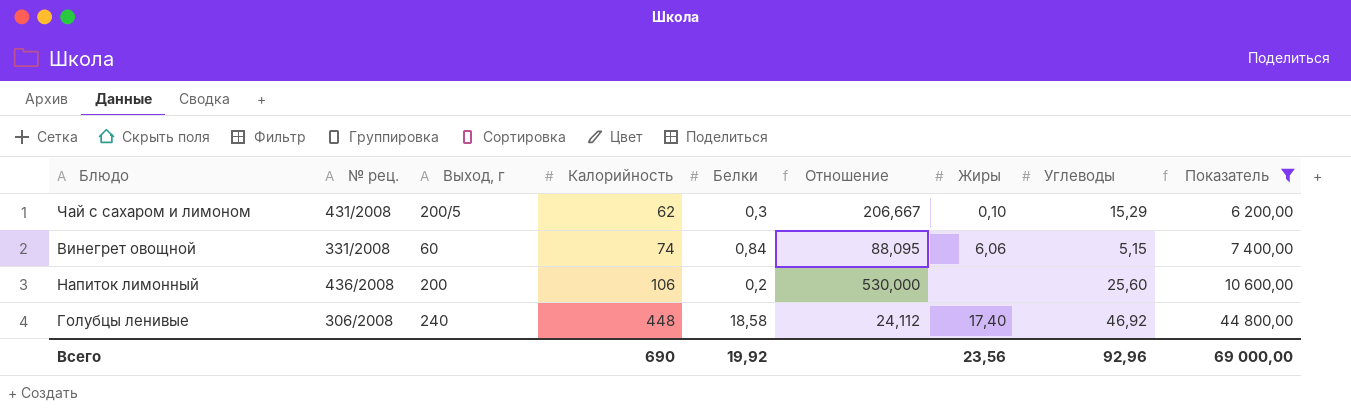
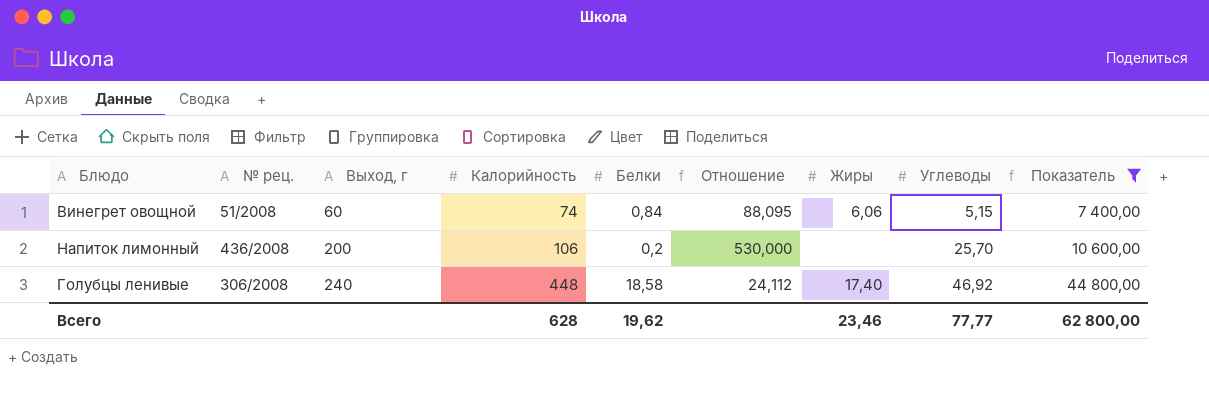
row Чай с сахаром и лимоном: 431/2008 | 200/5 | 62 | 0,3 | 206,667 | 0,10 | 15,29 | 6 200,00 -> none
Винегрет овощной | № рец.: 331/2008 -> 51/2008
Напиток лимонный | Углеводы: 25,60 -> 25,70
Всего | Калорийность: 690 -> 628
Всего | Белки: 19,92 -> 19,62
Всего | Жиры: 23,56 -> 23,46
Всего | Углеводы: 92,96 -> 77,77
Всего | Показатель: 69 000,00 -> 62 800,00

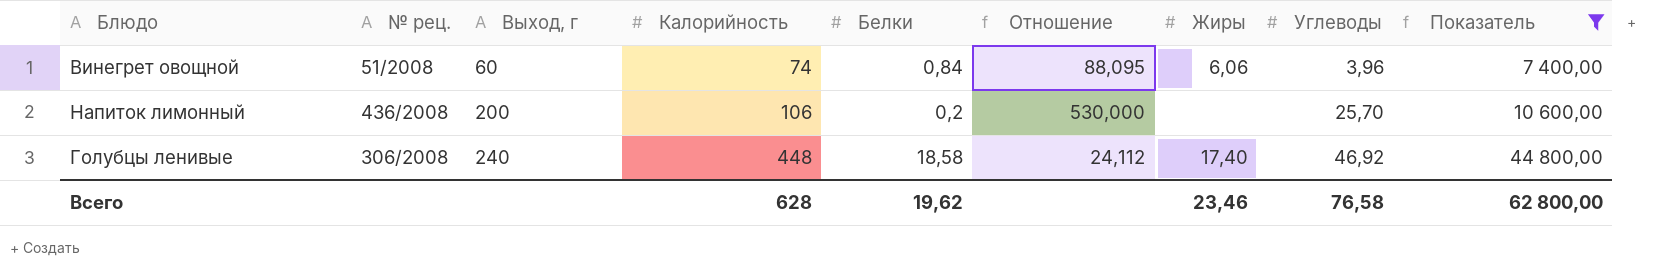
Винегрет овощной | Углеводы: 5,15 -> 3,96
Всего | Углеводы: 77,77 -> 76,58

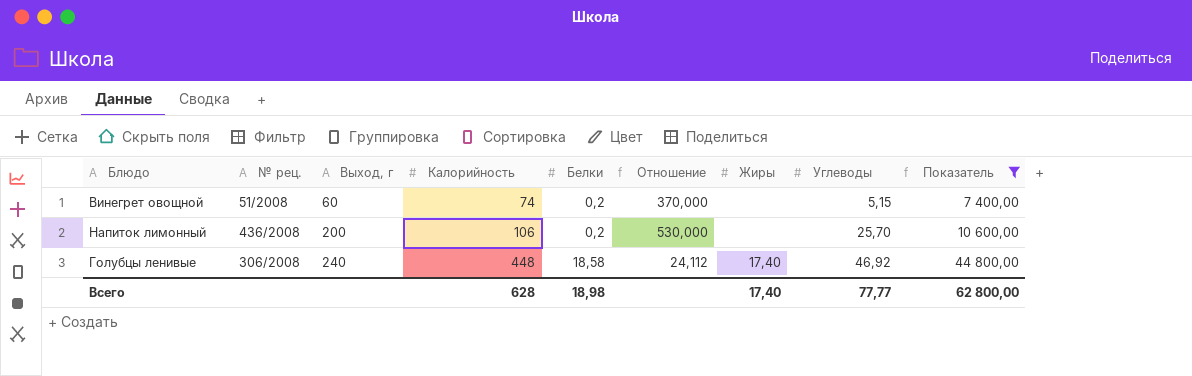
Винегрет овощной | Белки: 0,84 -> 0,2
Винегрет овощной | Отношение: 88,095 -> 370,000
Винегрет овощной | Жиры: 6,06 -> none
Винегрет овощной | Углеводы: 3,96 -> 5,15
Всего | Белки: 19,62 -> 18,98
Всего | Жиры: 23,46 -> 17,40
Всего | Углеводы: 76,58 -> 77,77

